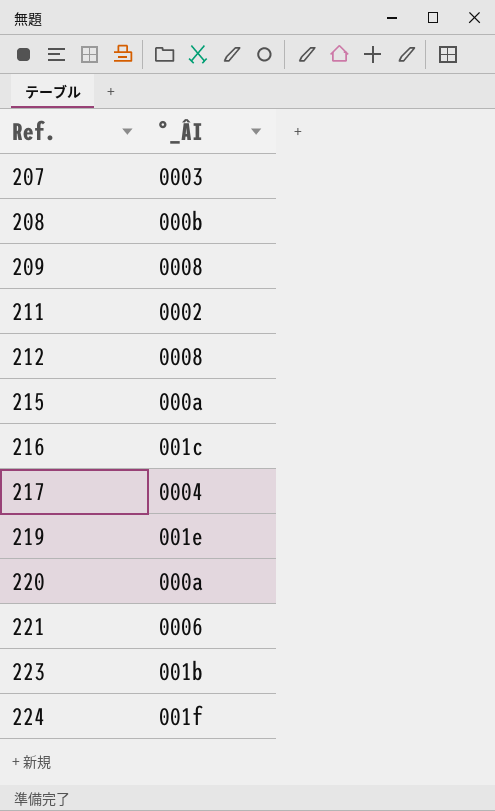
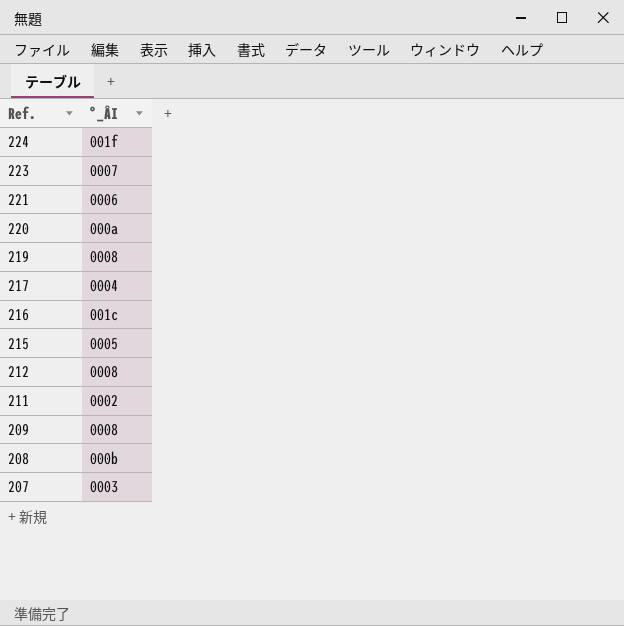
row order: Ref. ascending -> Ref. descending
223 | °_ÂI: 001b -> 0007
219 | °_ÂI: 001e -> 0008
215 | °_ÂI: 000a -> 0005

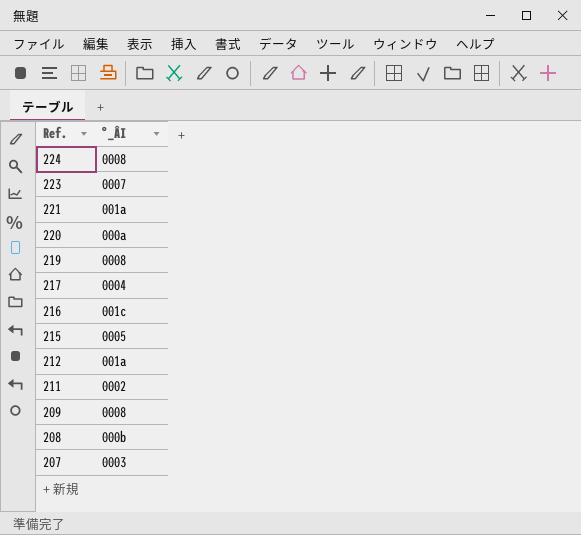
224 | °_ÂI: 001f -> 0008
221 | °_ÂI: 0006 -> 001a
212 | °_ÂI: 0008 -> 001a

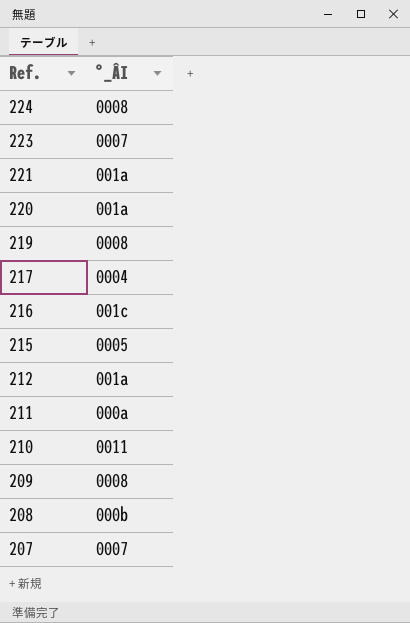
220 | °_ÂI: 000a -> 001a
211 | °_ÂI: 0002 -> 000a
row 210: none -> 0011
207 | °_ÂI: 0003 -> 0007

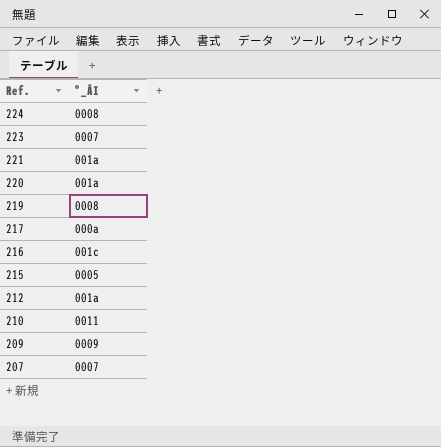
row 211: 000a -> none
row 208: 000b -> none
217 | °_ÂI: 0004 -> 000a
209 | °_ÂI: 0008 -> 0009

